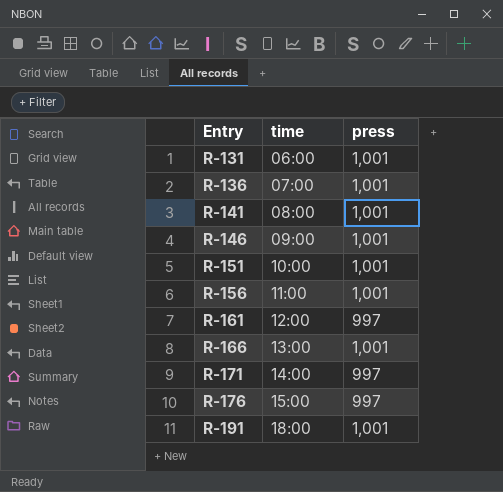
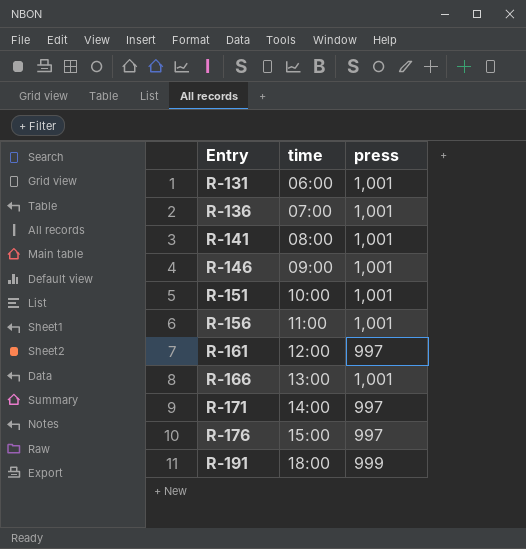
R-191 | press: 1,001 -> 999

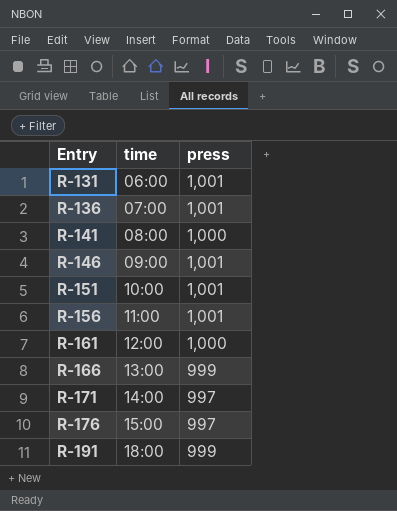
R-141 | press: 1,001 -> 1,000
R-161 | press: 997 -> 1,000
R-166 | press: 1,001 -> 999

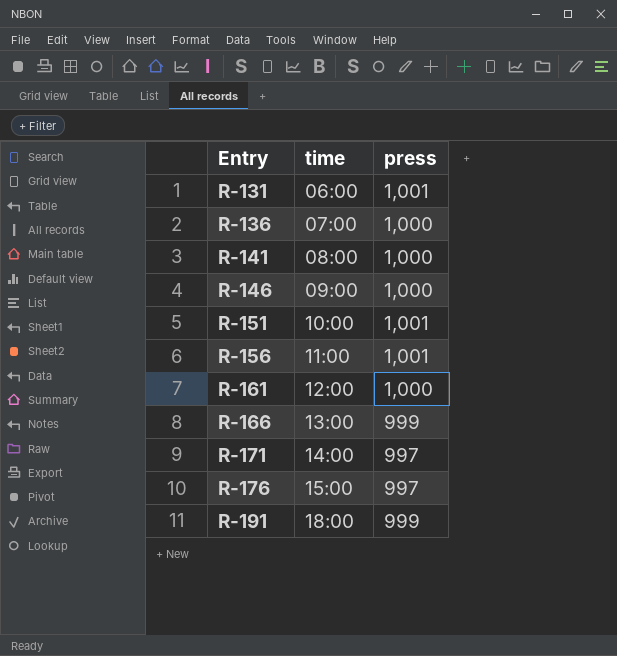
R-136 | press: 1,001 -> 1,000
R-146 | press: 1,001 -> 1,000

